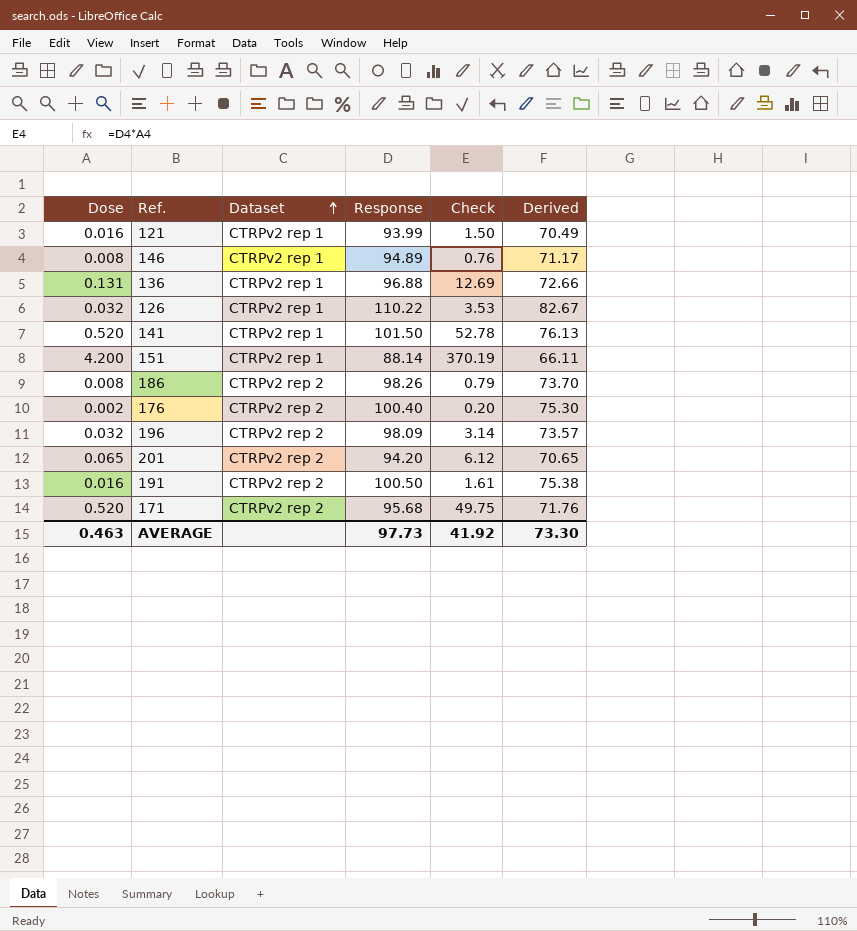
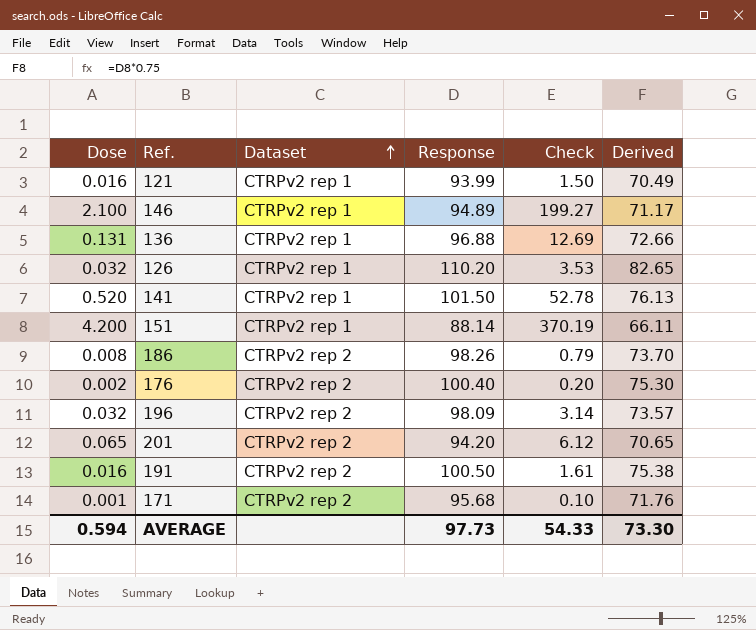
146 | Dose: 0.008 -> 2.100
146 | Check: 0.76 -> 199.27
126 | Response: 110.22 -> 110.20
126 | Derived: 82.67 -> 82.65
171 | Dose: 0.520 -> 0.001
171 | Check: 49.75 -> 0.10
AVERAGE | Dose: 0.463 -> 0.594
AVERAGE | Check: 41.92 -> 54.33

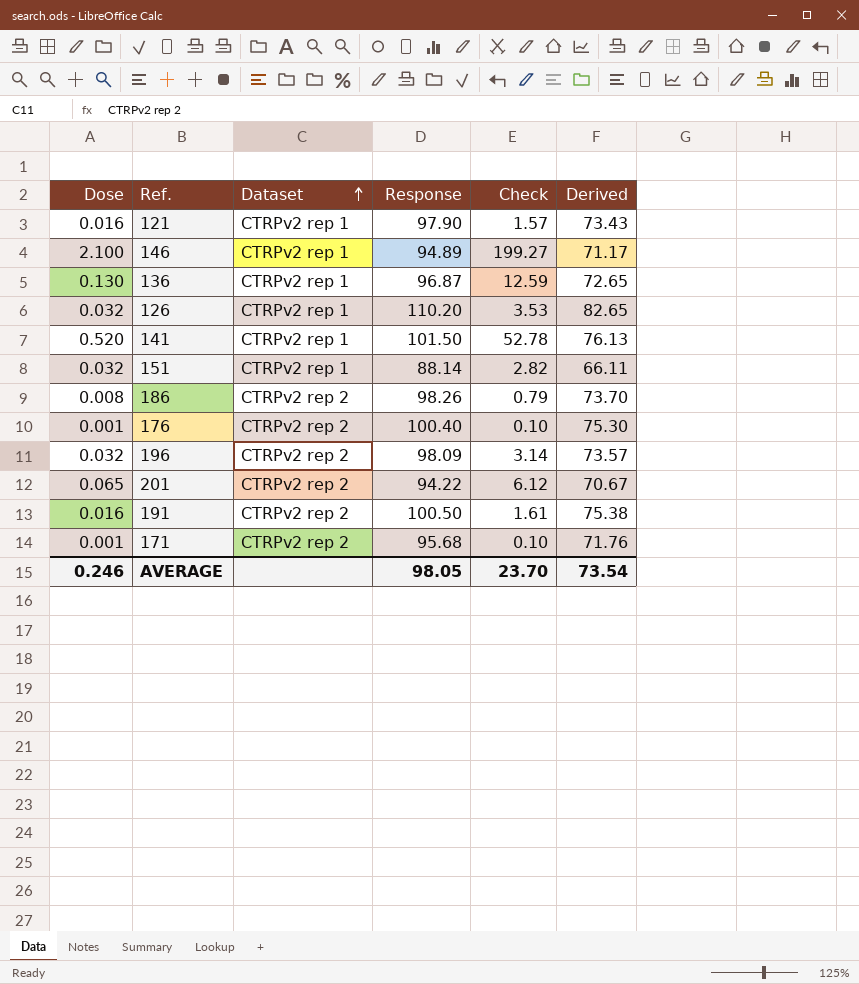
121 | Response: 93.99 -> 97.90
121 | Check: 1.50 -> 1.57
121 | Derived: 70.49 -> 73.43
136 | Dose: 0.131 -> 0.130
136 | Response: 96.88 -> 96.87
136 | Check: 12.69 -> 12.59
136 | Derived: 72.66 -> 72.65
151 | Dose: 4.200 -> 0.032
151 | Check: 370.19 -> 2.82
176 | Dose: 0.002 -> 0.001
176 | Check: 0.20 -> 0.10
201 | Response: 94.20 -> 94.22
201 | Derived: 70.65 -> 70.67
AVERAGE | Dose: 0.594 -> 0.246
AVERAGE | Response: 97.73 -> 98.05
AVERAGE | Check: 54.33 -> 23.70
AVERAGE | Derived: 73.30 -> 73.54

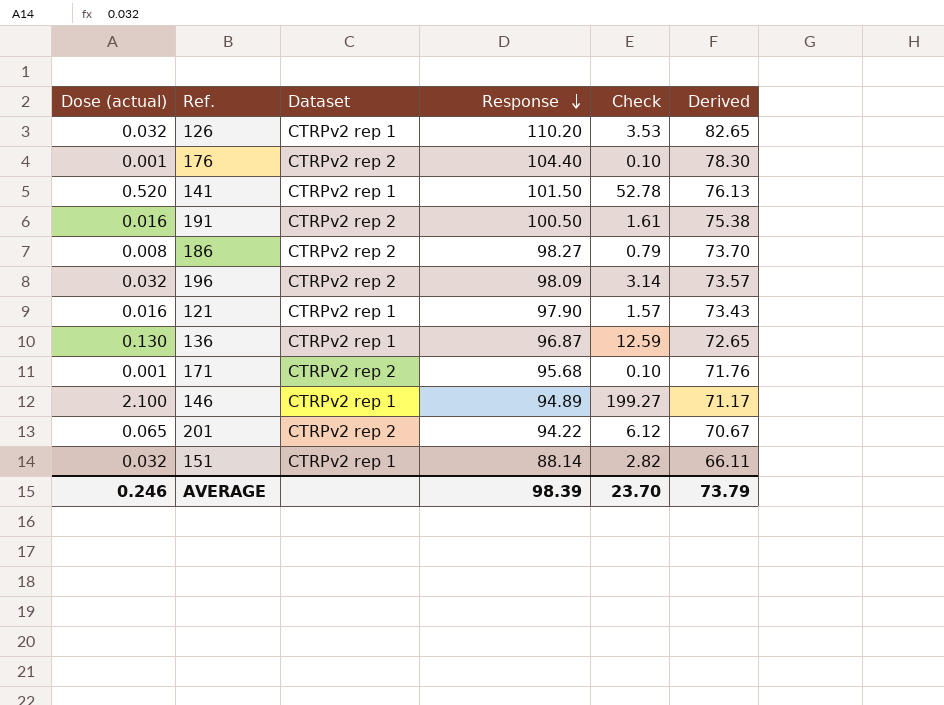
row order: Dataset ascending -> Response descending
column name: Dose -> Dose (actual)
176 | Response: 100.40 -> 104.40
176 | Derived: 75.30 -> 78.30
186 | Response: 98.26 -> 98.27
AVERAGE | Response: 98.05 -> 98.39
AVERAGE | Derived: 73.54 -> 73.79

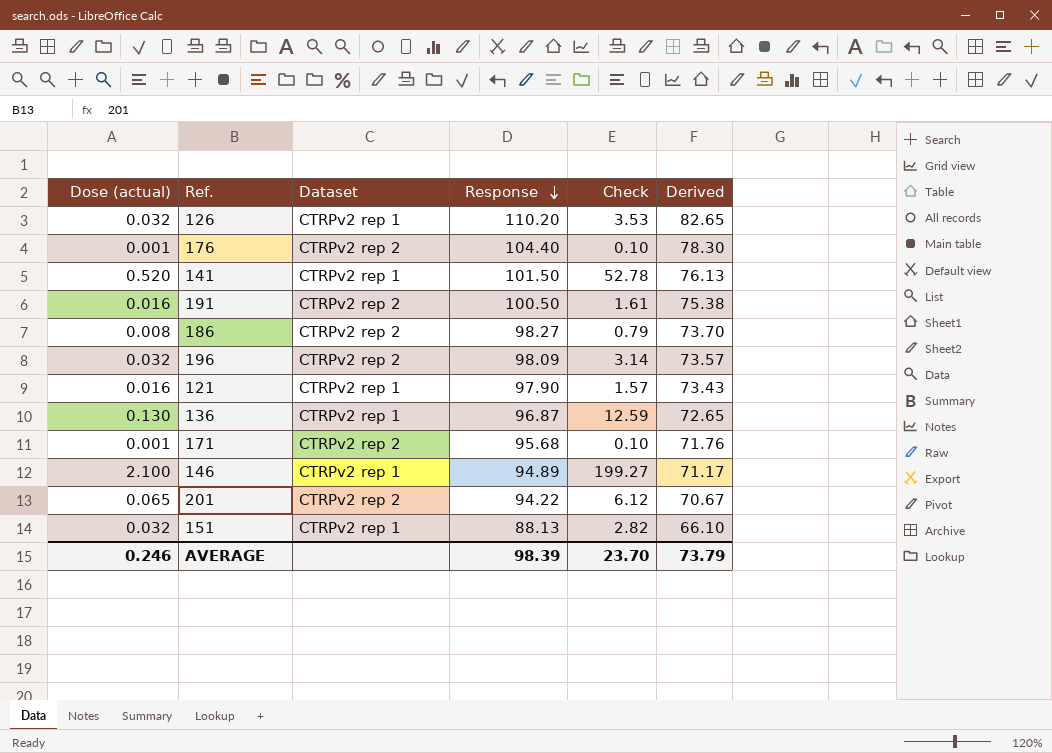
151 | Response: 88.14 -> 88.13
151 | Derived: 66.11 -> 66.10

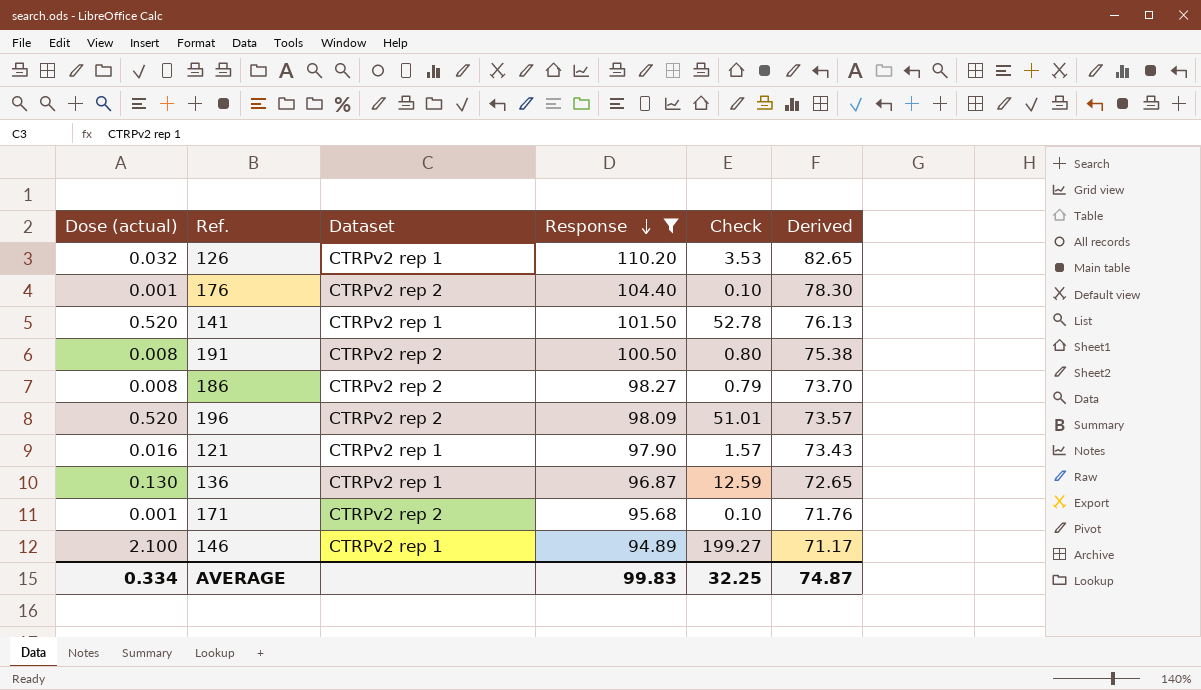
filter: none -> Response >= 94.89
191 | Dose (actual): 0.016 -> 0.008
191 | Check: 1.61 -> 0.80
196 | Dose (actual): 0.032 -> 0.520
196 | Check: 3.14 -> 51.01
AVERAGE | Dose (actual): 0.246 -> 0.334
AVERAGE | Response: 98.39 -> 99.83
AVERAGE | Check: 23.70 -> 32.25
AVERAGE | Derived: 73.79 -> 74.87

